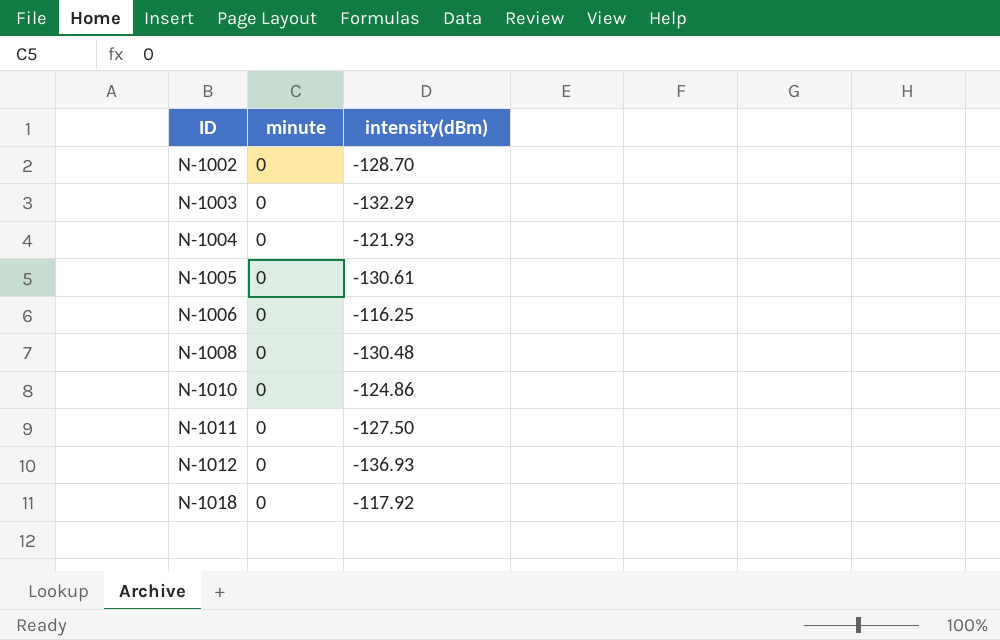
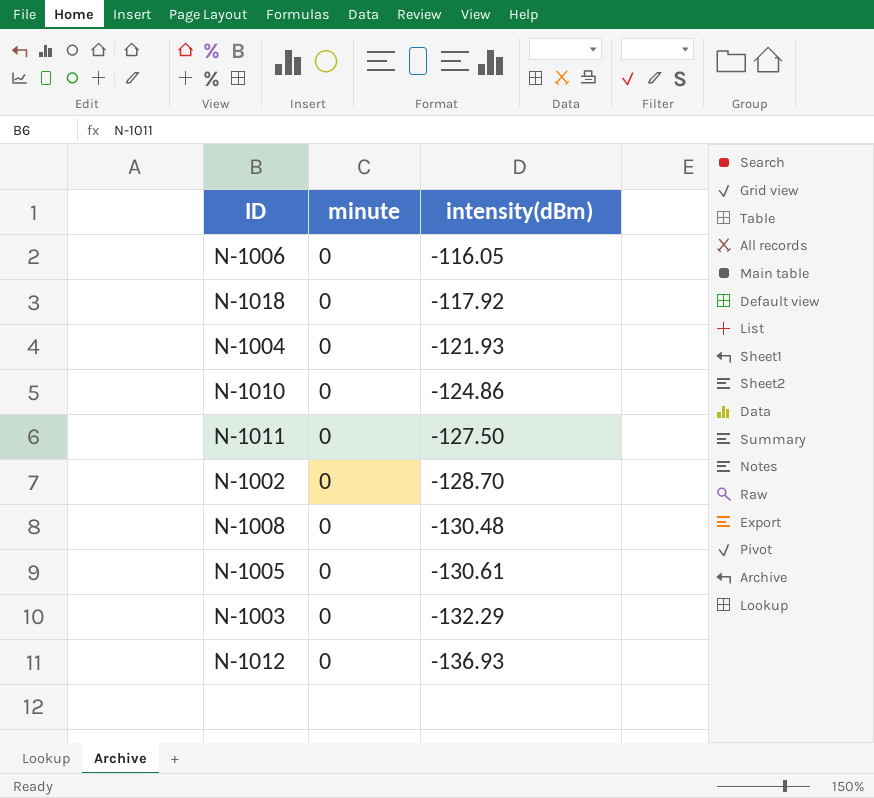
row order: ID ascending -> intensity(dBm) descending
N-1006 | intensity(dBm): -116.25 -> -116.05

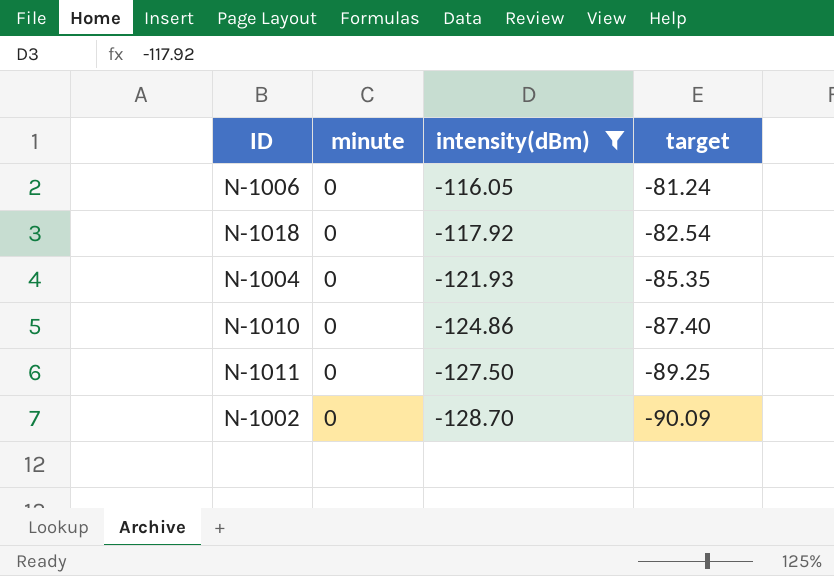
filter: none -> intensity(dBm) >= -128.70
column target | formula: none -> [intensity(dBm)] * 0.7

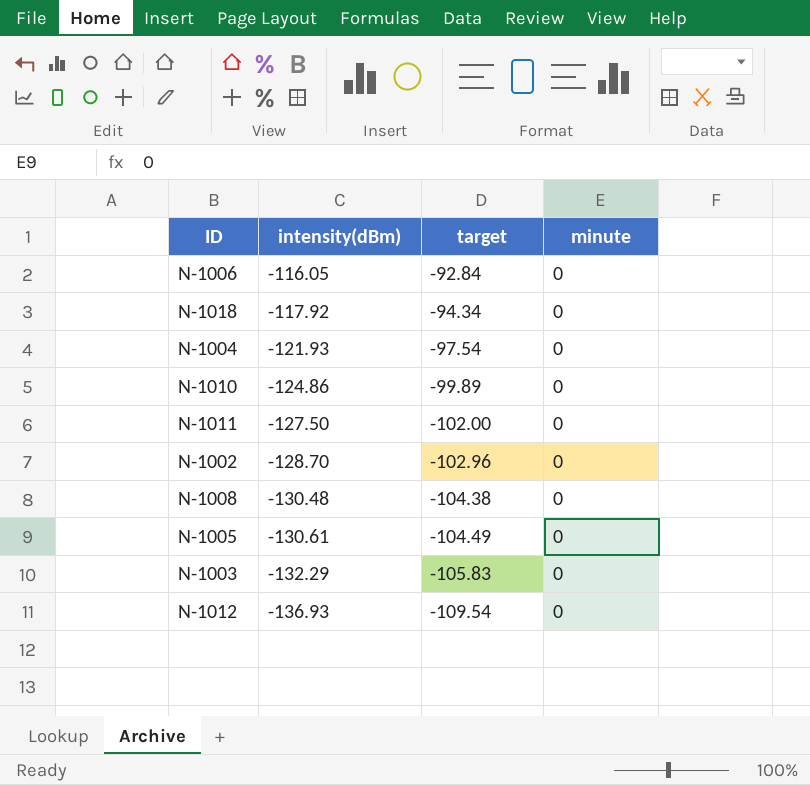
filter: intensity(dBm) >= -128.70 -> none
column target | formula: [intensity(dBm)] * 0.7 -> [intensity(dBm)] * 0.8
column minute | position: 2 -> 4

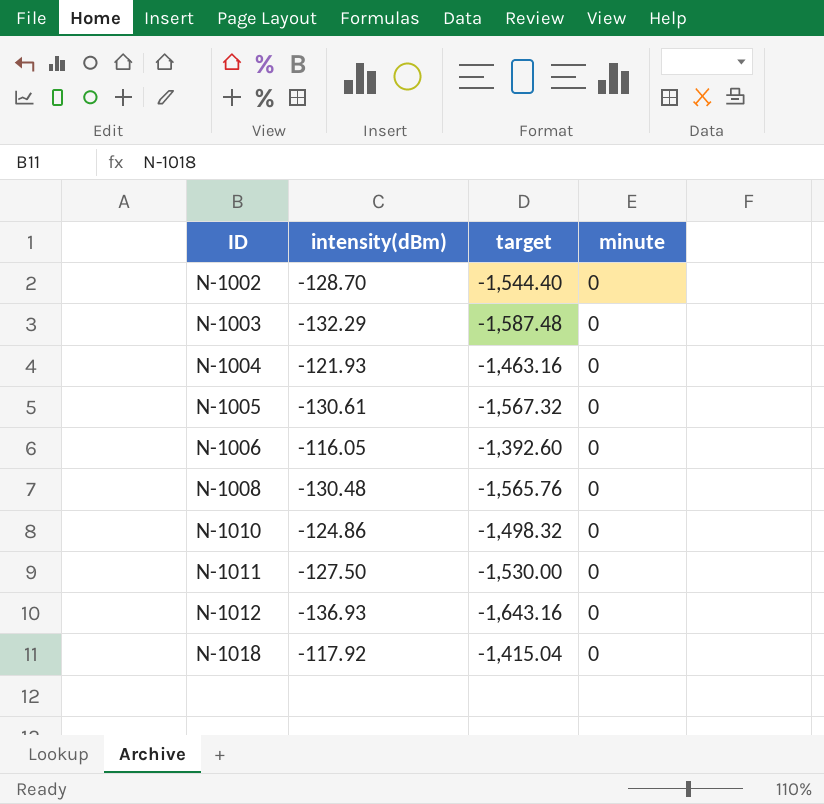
row order: intensity(dBm) descending -> ID ascending
column target | formula: [intensity(dBm)] * 0.8 -> [intensity(dBm)] * 12

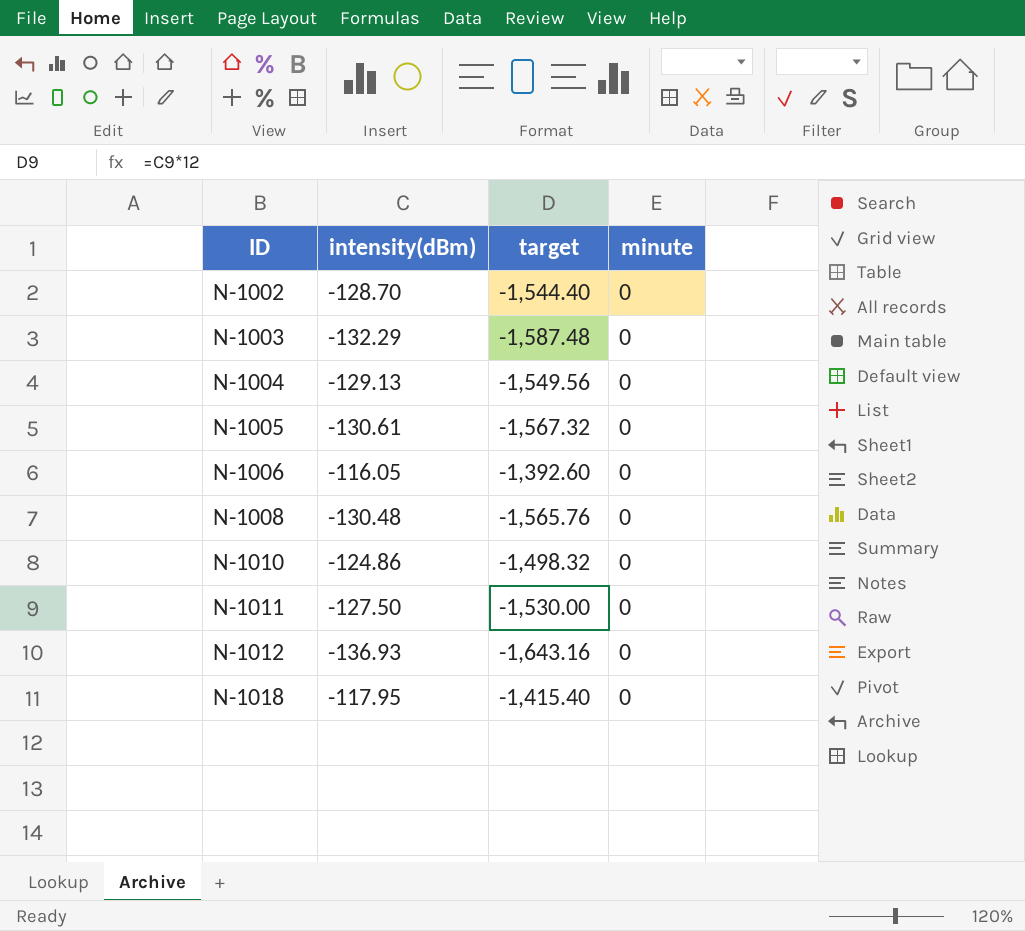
N-1004 | intensity(dBm): -121.93 -> -129.13
N-1004 | target: -1,463.16 -> -1,549.56
N-1018 | intensity(dBm): -117.92 -> -117.95
N-1018 | target: -1,415.04 -> -1,415.40

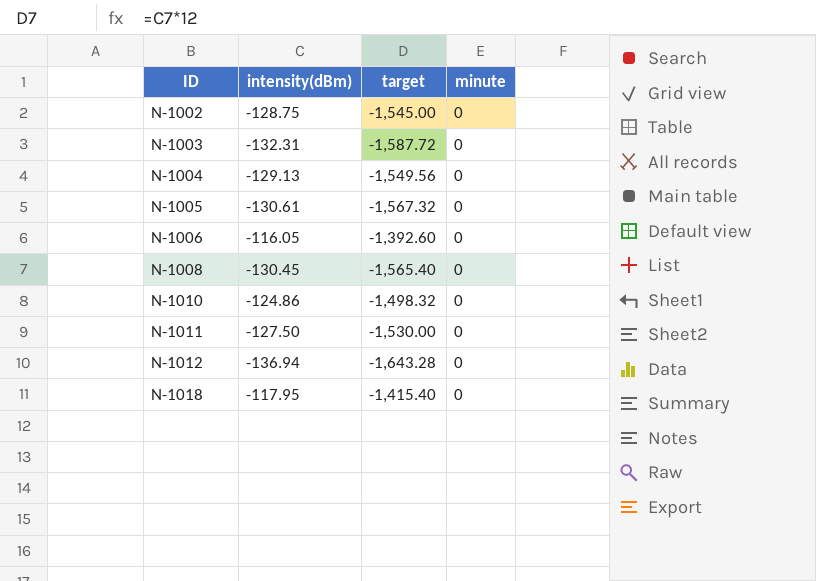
N-1002 | intensity(dBm): -128.70 -> -128.75
N-1002 | target: -1,544.40 -> -1,545.00
N-1003 | intensity(dBm): -132.29 -> -132.31
N-1003 | target: -1,587.48 -> -1,587.72
N-1008 | intensity(dBm): -130.48 -> -130.45
N-1008 | target: -1,565.76 -> -1,565.40
N-1012 | intensity(dBm): -136.93 -> -136.94
N-1012 | target: -1,643.16 -> -1,643.28

